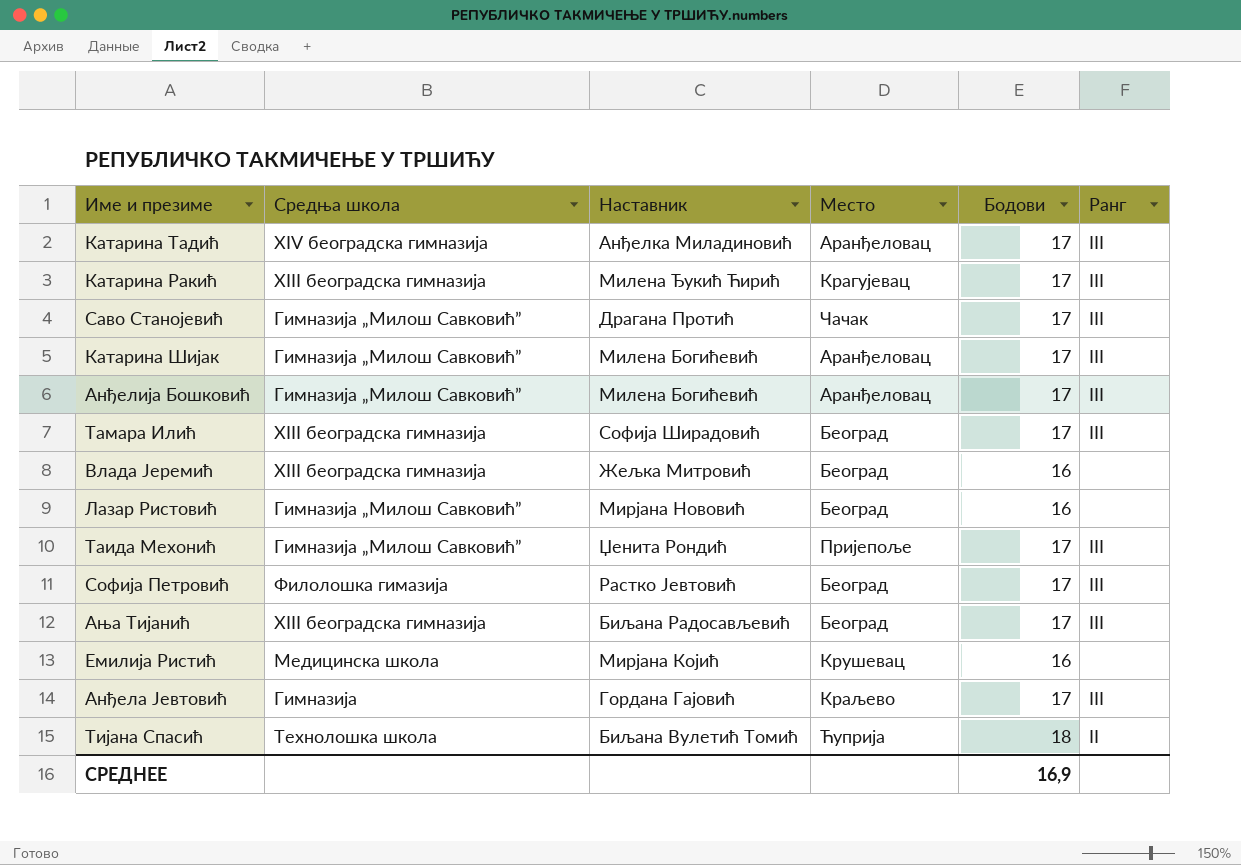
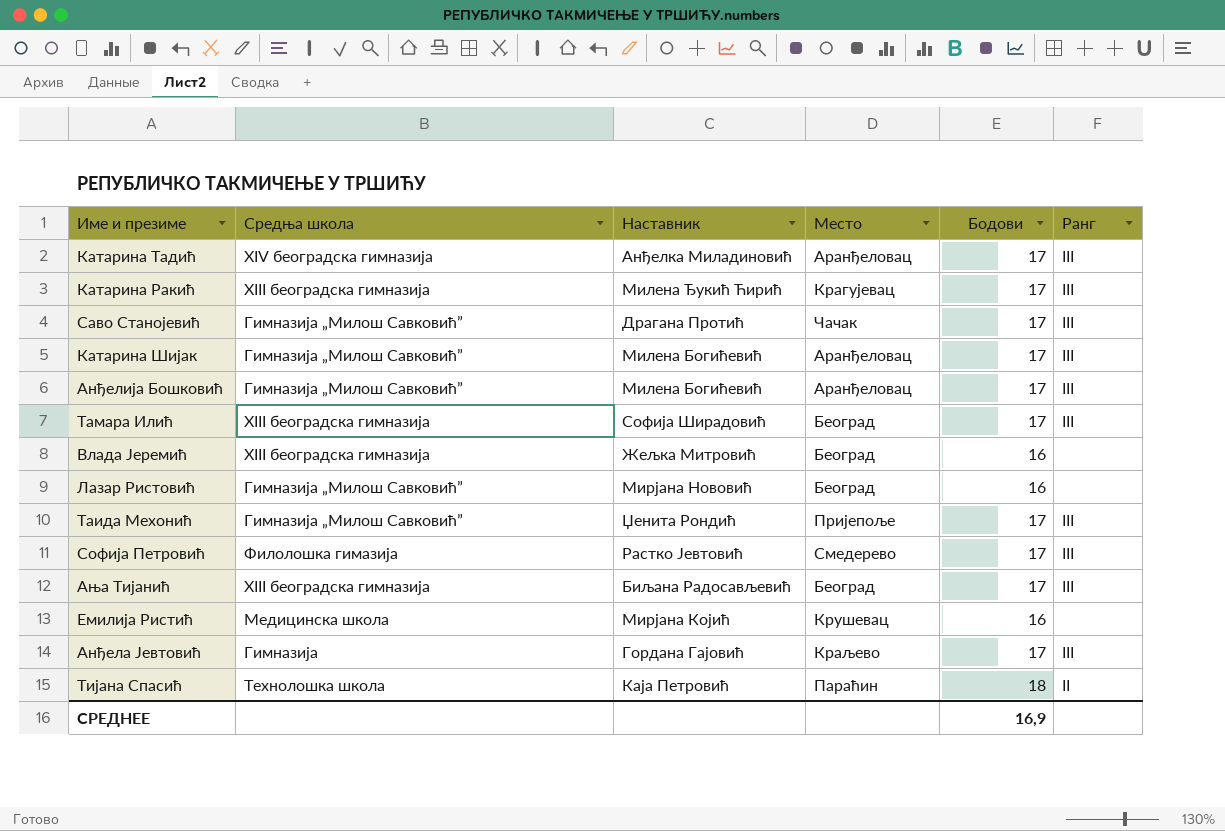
Софија Петровић | Место: Београд -> Смедерево
Тијана Спасић | Наставник: Биљана Вулетић Томић -> Каја Петровић
Тијана Спасић | Место: Ћуприја -> Параћин

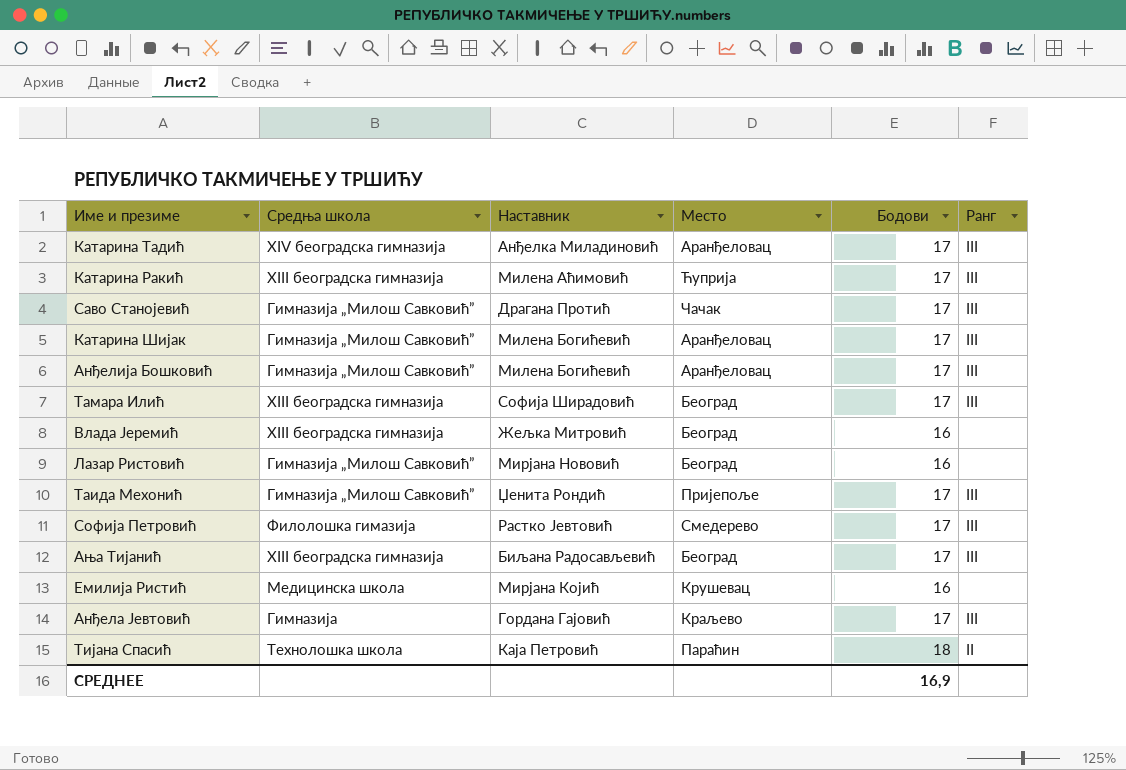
Катарина Ракић | Наставник: Милена Ђукић Ћирић -> Милена Аћимовић
Катарина Ракић | Место: Крагујевац -> Ћуприја

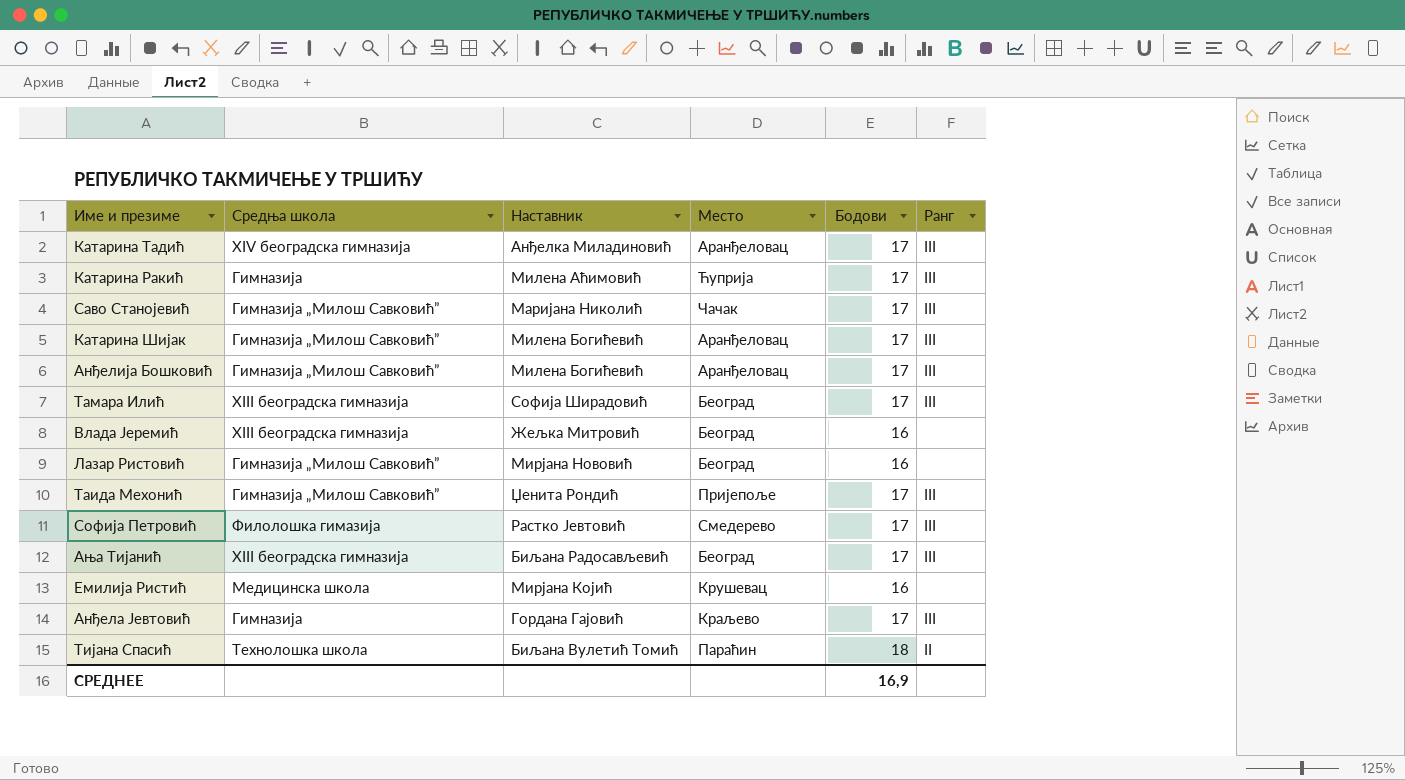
Катарина Ракић | Средња школа: XIII београдска гимназија -> Гимназија
Саво Станојевић | Наставник: Драгана Протић -> Маријана Николић
Тијана Спасић | Наставник: Каја Петровић -> Биљана Вулетић Томић

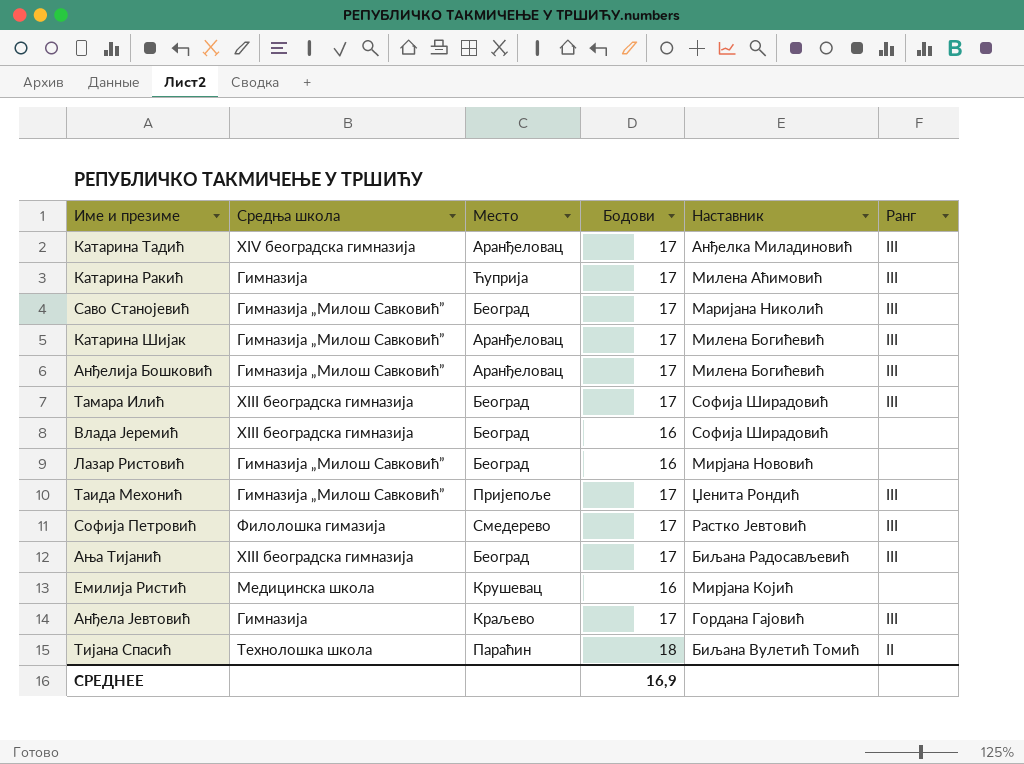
column Наставник | position: 3 -> 5
Саво Станојевић | Место: Чачак -> Београд
Влада Јеремић | Наставник: Жељка Митровић -> Софија Ширадовић

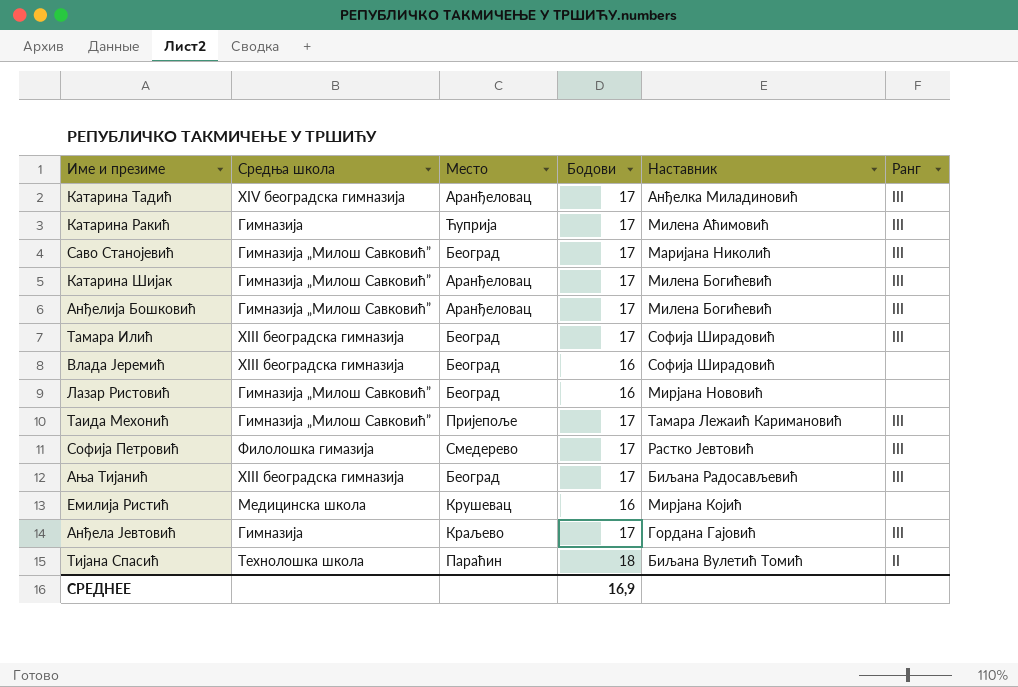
Таида Мехонић | Наставник: Џенита Рондић -> Тамара Лежаић Каримановић

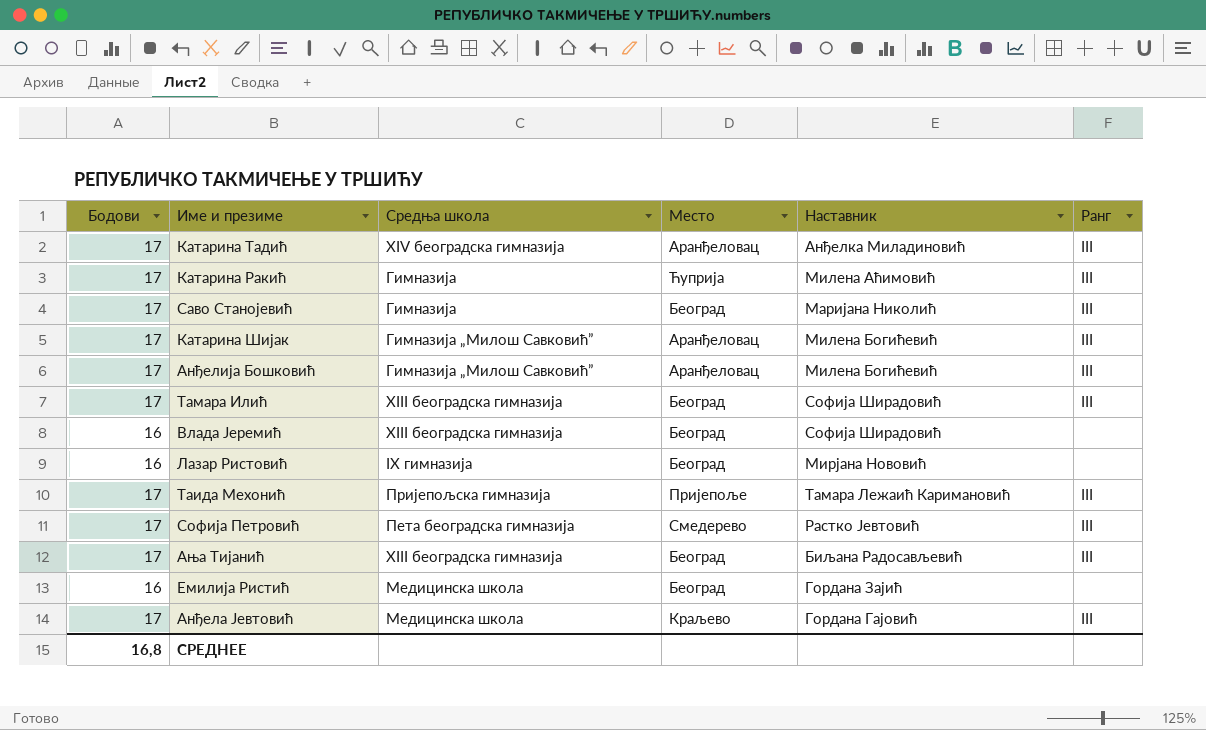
column Бодови | position: 4 -> 1
row Тијана Спасић: Технолошка школа | Параћин | 18 | Биљана Вулетић Томић | II -> none
Саво Станојевић | Средња школа: Гимназија „Милош Савковић” -> Гимназија
Лазар Ристовић | Средња школа: Гимназија „Милош Савковић” -> IX гимназија
Таида Мехонић | Средња школа: Гимназија „Милош Савковић” -> Пријепољска гимназија
Софија Петровић | Средња школа: Филолошка гимазија -> Пета београдска гимназија
Емилија Ристић | Место: Крушевац -> Београд
Емилија Ристић | Наставник: Мирјана Којић -> Гордана Зајић
Анђела Јевтовић | Средња школа: Гимназија -> Медицинска школа
СРЕДНЕЕ | Бодови: 16,9 -> 16,8

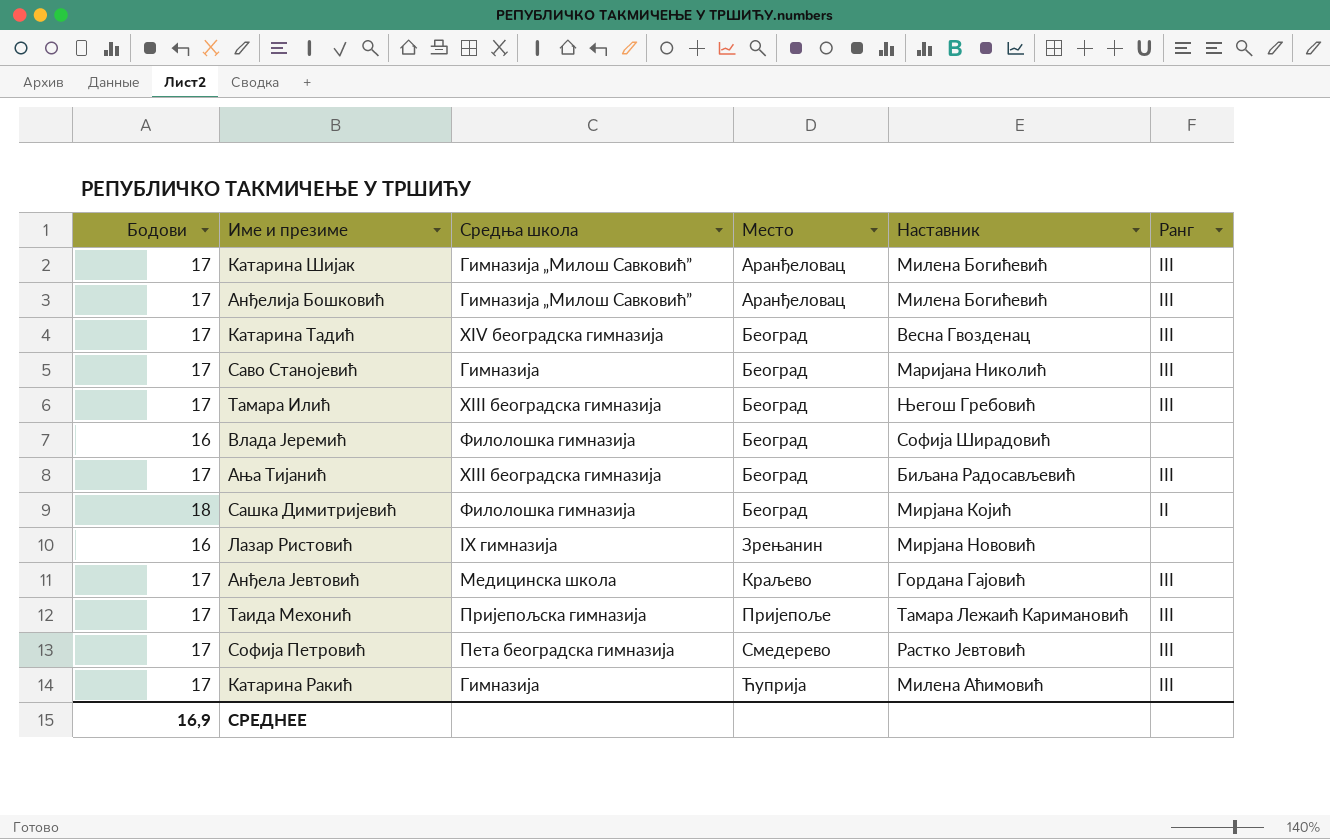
row order: none -> Место ascending
row Емилија Ристић: 16 | Медицинска школа | Београд | Гордана Зајић | none -> none
Катарина Тадић | Место: Аранђеловац -> Београд
Катарина Тадић | Наставник: Анђелка Миладиновић -> Весна Гвозденац
Тамара Илић | Наставник: Софија Ширадовић -> Његош Гребовић
Влада Јеремић | Средња школа: ХIII београдска гимназија -> Филолошка гимназија
row Сашка Димитријевић: none -> 18 | Филолошка гимназија | Београд | Мирјана Којић | II
Лазар Ристовић | Место: Београд -> Зрењанин
СРЕДНЕЕ | Бодови: 16,8 -> 16,9

